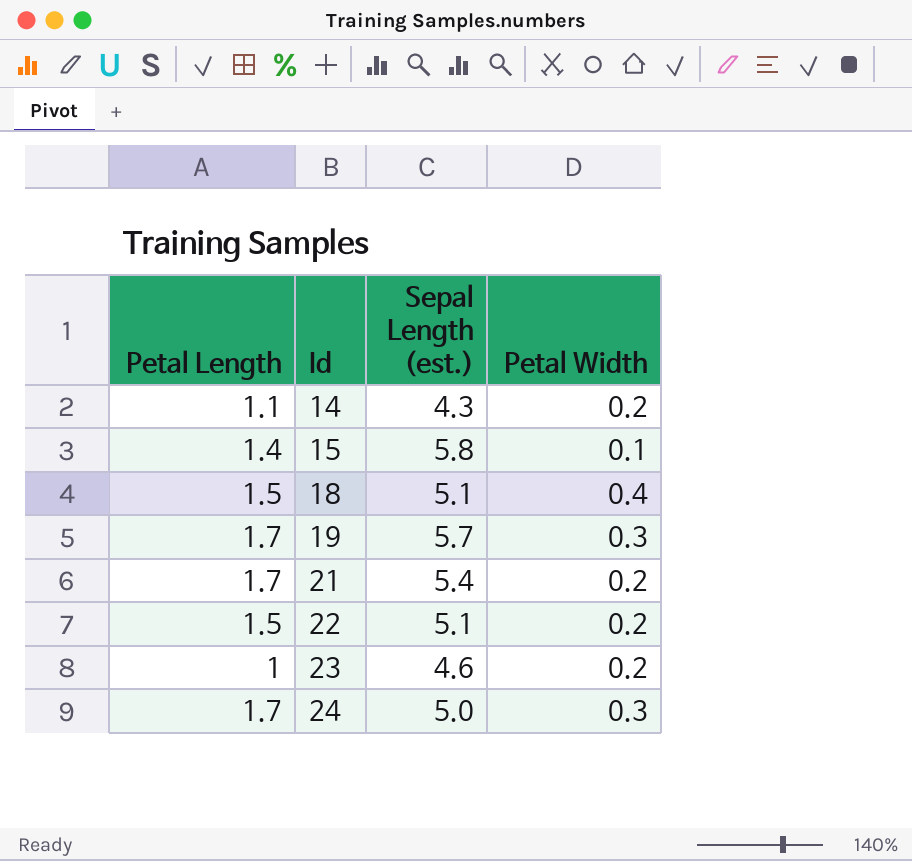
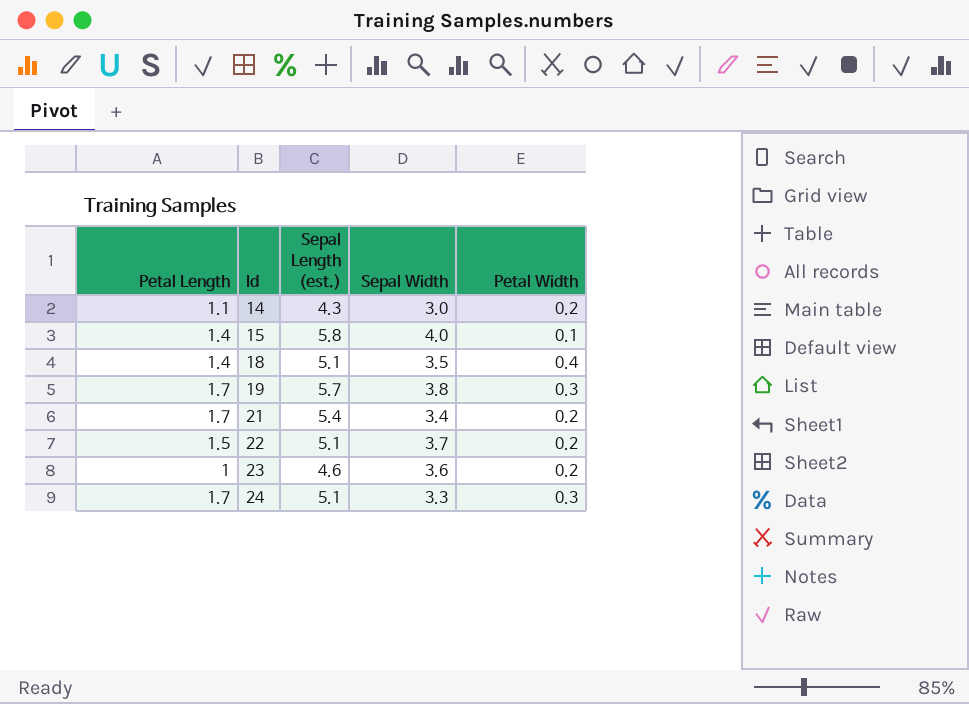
column Sepal Width | position: none -> 4
18 | Petal Length: 1.5 -> 1.4
24 | Sepal Length (est.): 5.0 -> 5.1

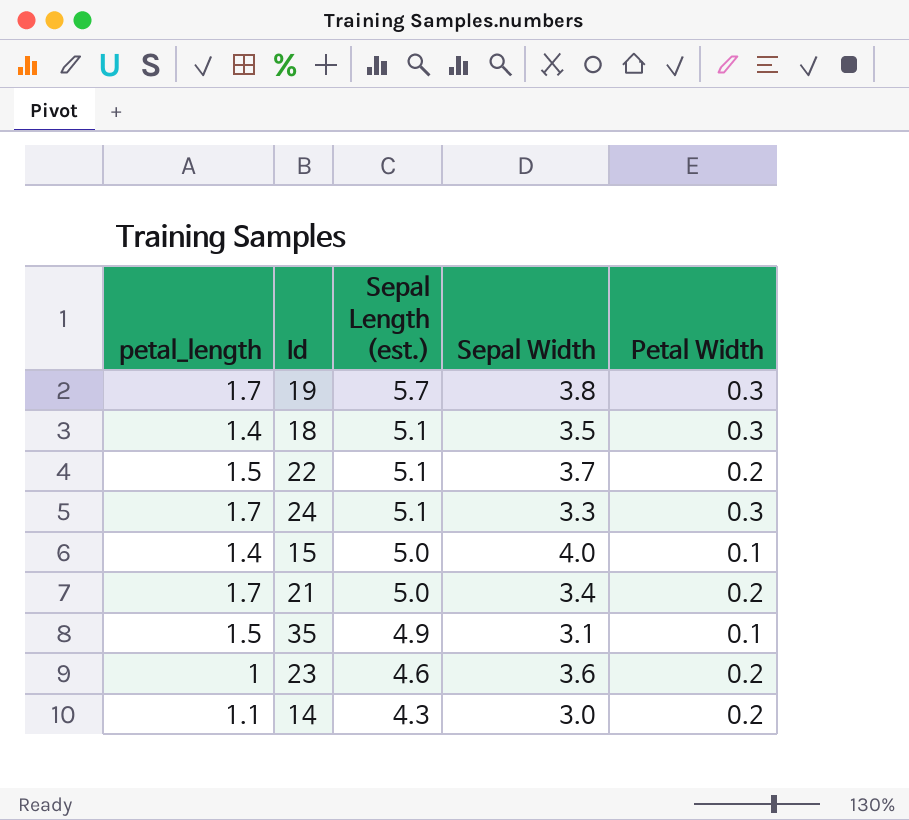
row order: Id ascending -> Sepal Length (est.) descending
column name: Petal Length -> petal_length
18 | Petal Width: 0.4 -> 0.3
15 | Sepal Length (est.): 5.8 -> 5.0
21 | Sepal Length (est.): 5.4 -> 5.0
row 35: none -> 1.5 | 4.9 | 3.1 | 0.1

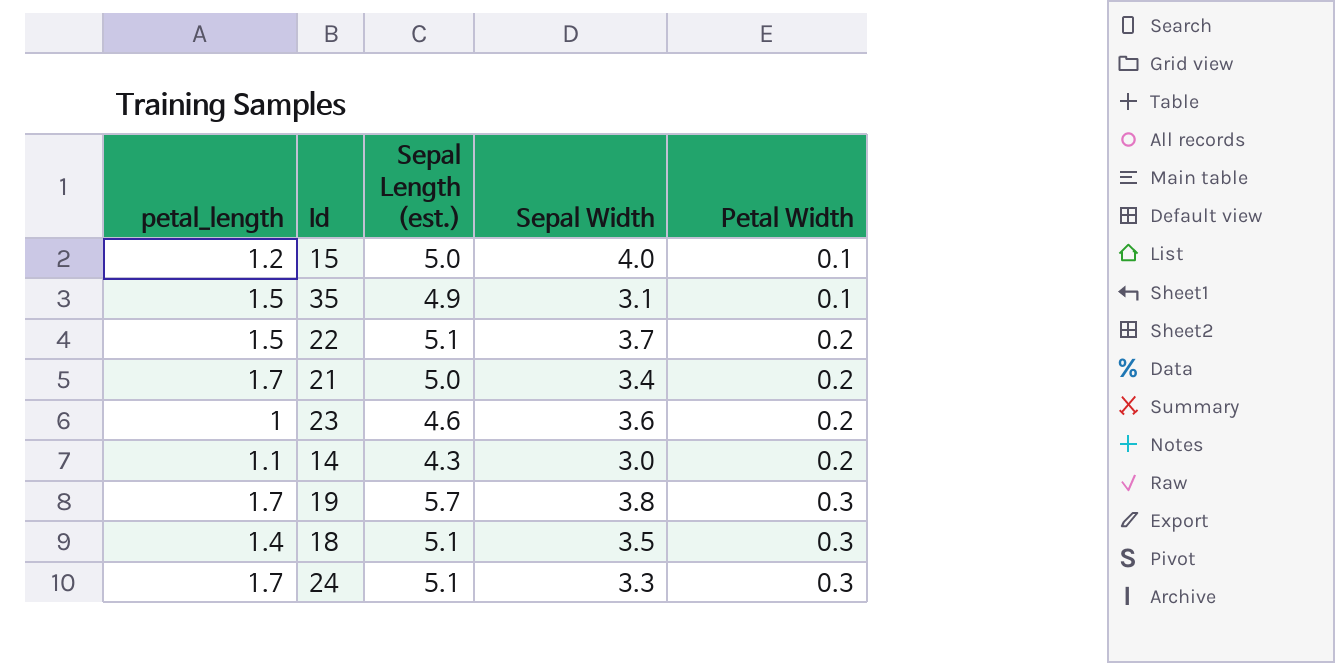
row order: Sepal Length (est.) descending -> Petal Width ascending
15 | petal_length: 1.4 -> 1.2

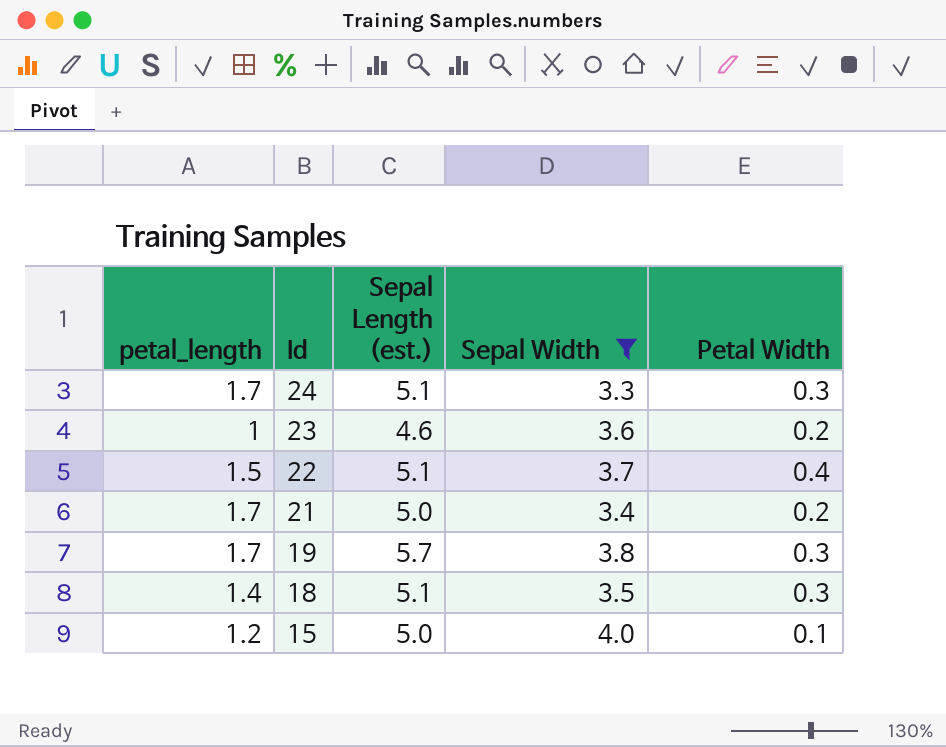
filter: none -> Sepal Width >= 3.3
row order: Petal Width ascending -> Id descending
22 | Petal Width: 0.2 -> 0.4

